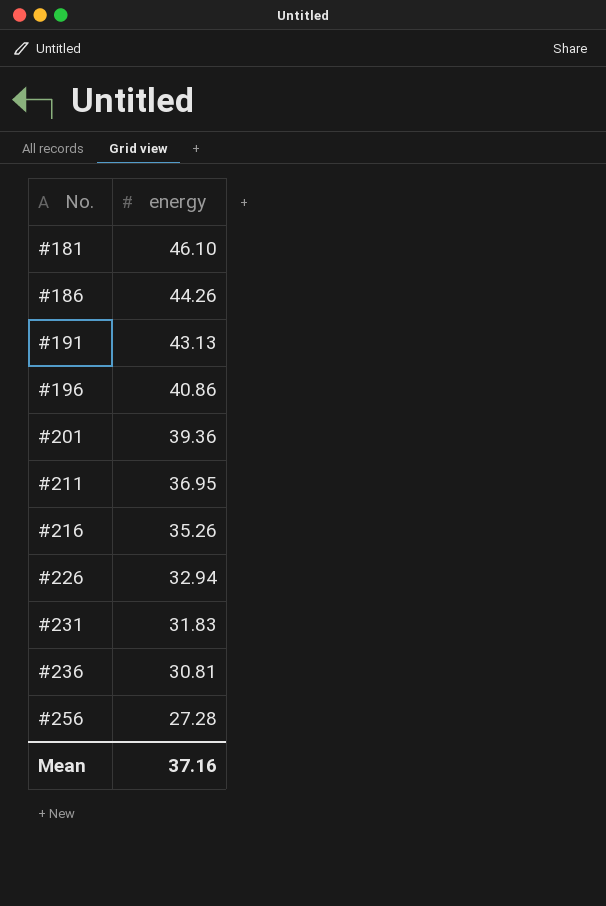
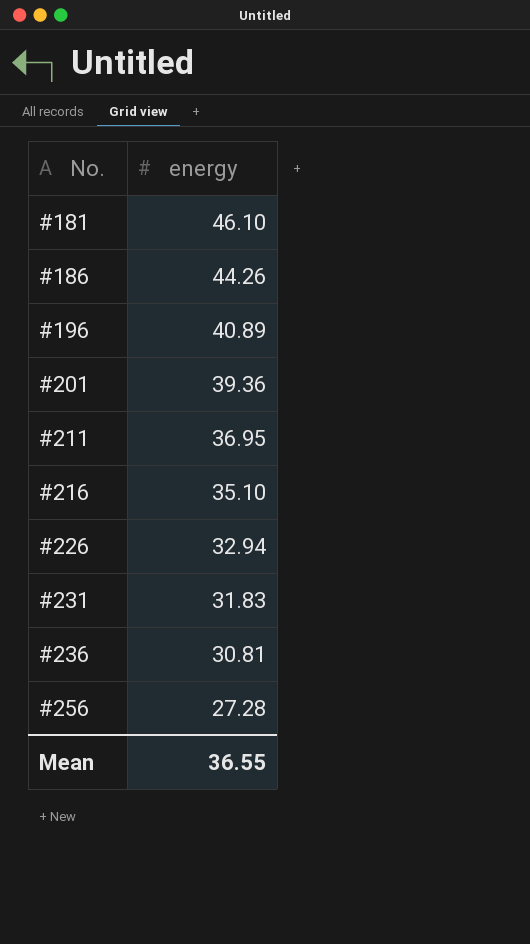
row #191: 43.13 -> none
#196 | energy: 40.86 -> 40.89
#216 | energy: 35.26 -> 35.10
Mean | energy: 37.16 -> 36.55

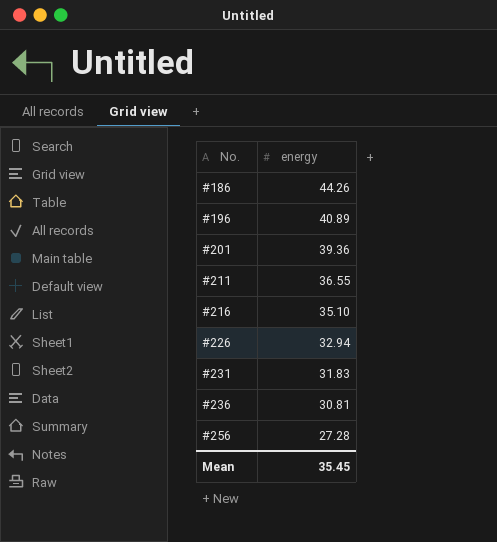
row #181: 46.10 -> none
#211 | energy: 36.95 -> 36.55
Mean | energy: 36.55 -> 35.45

